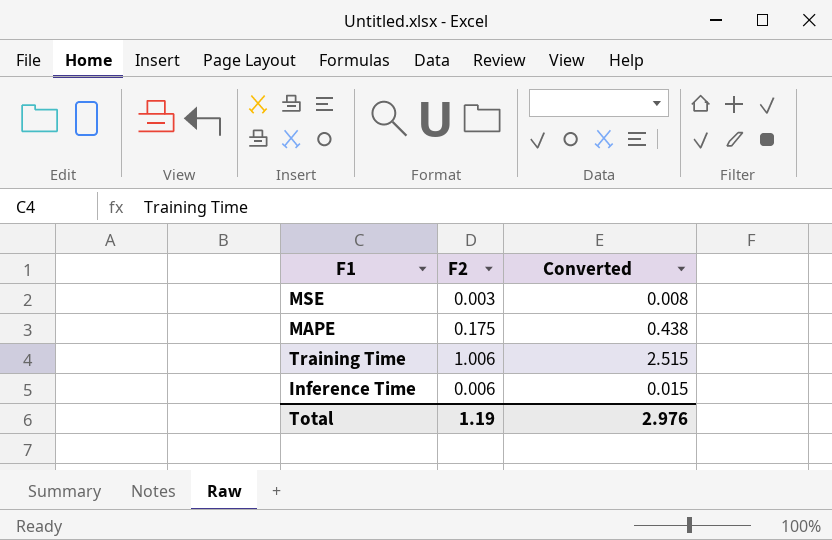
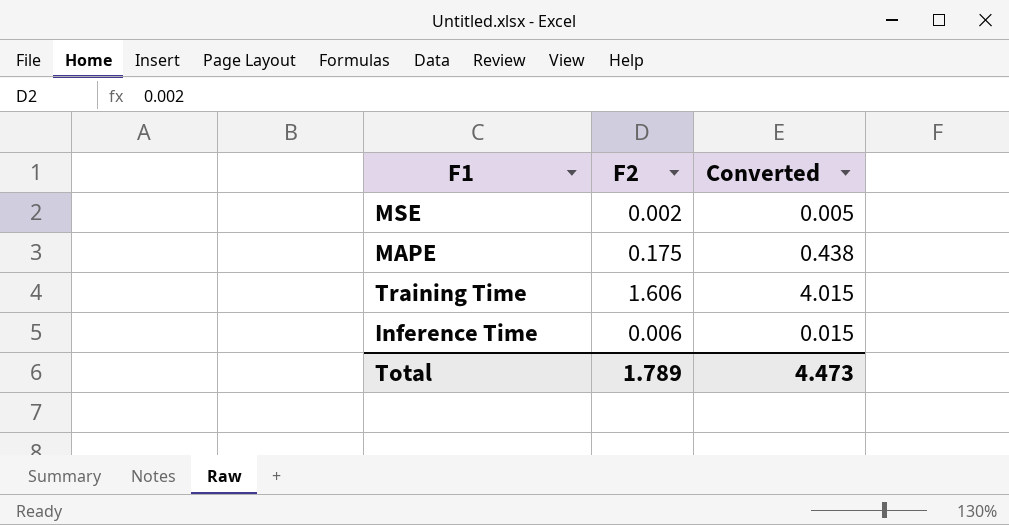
MSE | F2: 0.003 -> 0.002
MSE | Converted: 0.008 -> 0.005
Training Time | F2: 1.006 -> 1.606
Training Time | Converted: 2.515 -> 4.015
Total | F2: 1.19 -> 1.789
Total | Converted: 2.976 -> 4.473

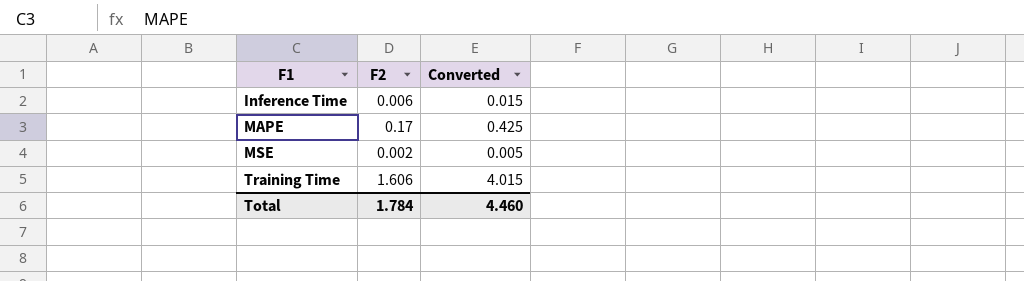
row order: none -> F1 ascending
MAPE | F2: 0.175 -> 0.17
MAPE | Converted: 0.438 -> 0.425
Total | F2: 1.789 -> 1.784
Total | Converted: 4.473 -> 4.460

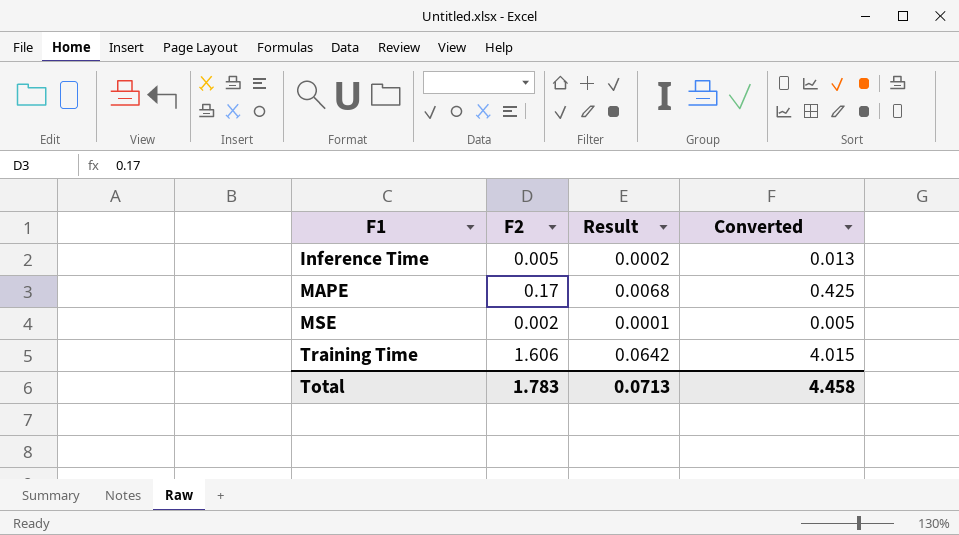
column Result | formula: none -> [F2] * 0.04
Inference Time | F2: 0.006 -> 0.005
Inference Time | Converted: 0.015 -> 0.013
Total | F2: 1.784 -> 1.783
Total | Converted: 4.460 -> 4.458

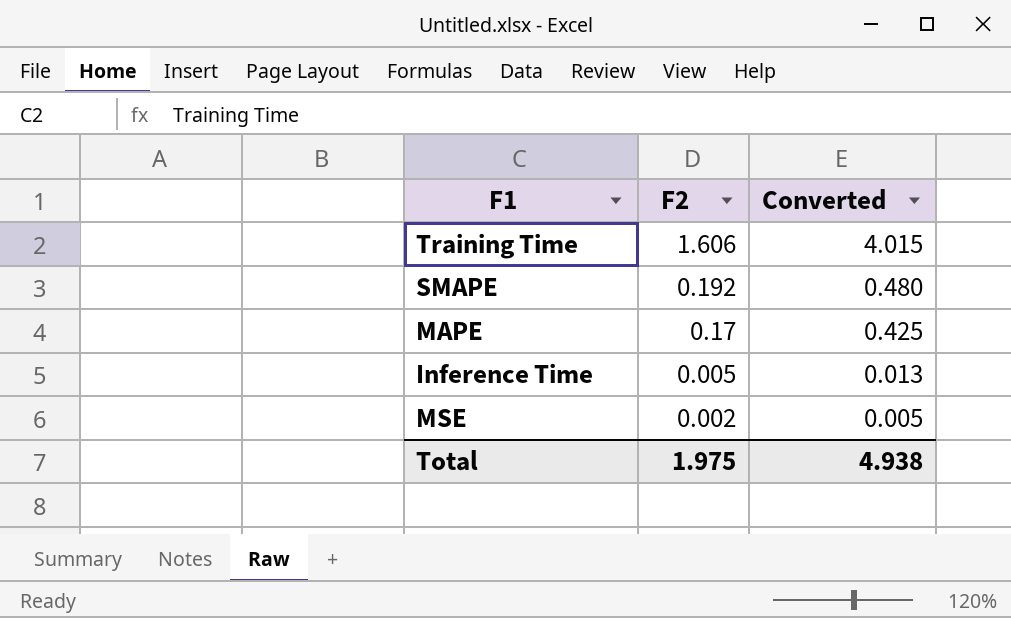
row order: F1 ascending -> F2 descending
column Result | formula: [F2] * 0.04 -> none
row SMAPE: none -> 0.192 | 0.480
Total | F2: 1.783 -> 1.975
Total | Converted: 4.458 -> 4.938

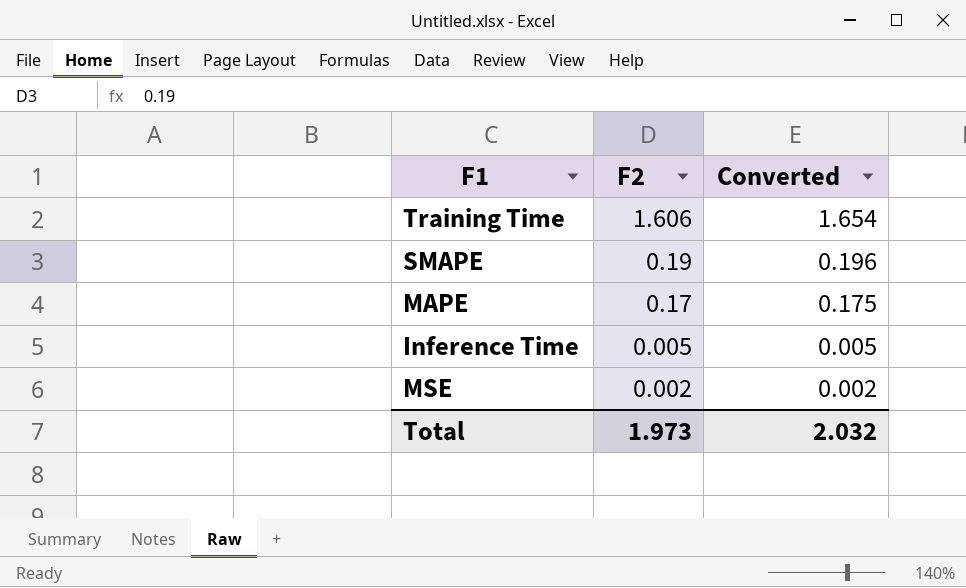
column Converted | formula: [F2] * 2.5 -> [F2] * 1.03
SMAPE | F2: 0.192 -> 0.19
Total | F2: 1.975 -> 1.973
Total | Converted: 4.938 -> 2.032

